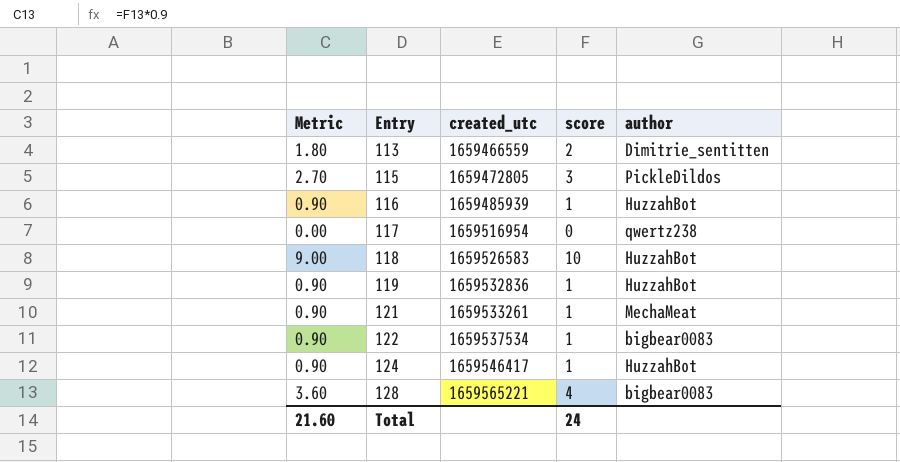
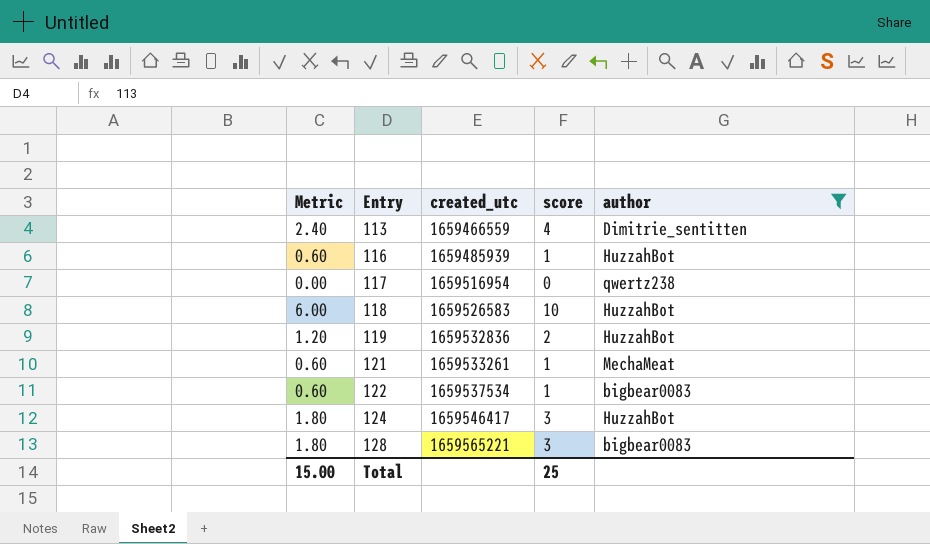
filter: none -> author != PickleDildos
column Metric | formula: [score] * 0.9 -> [score] * 0.6
113 | score: 2 -> 4
119 | score: 1 -> 2
124 | score: 1 -> 3
128 | score: 4 -> 3
Total | Metric: 21.60 -> 15.00
Total | score: 24 -> 25

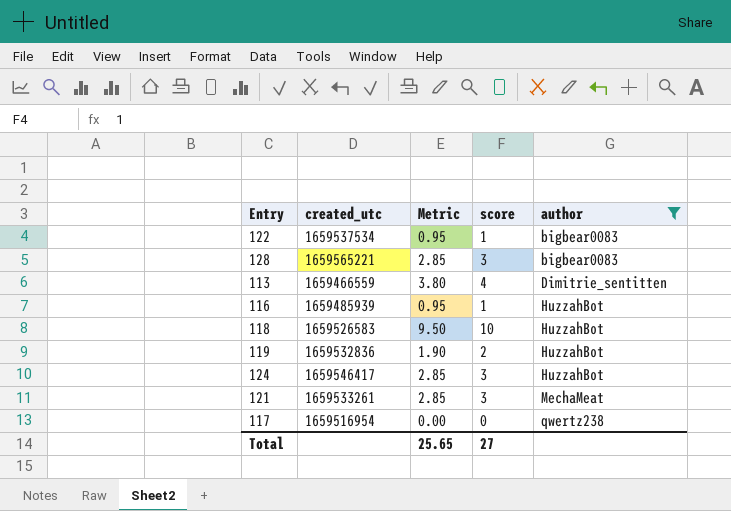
row order: Entry ascending -> author ascending
column Metric | formula: [score] * 0.6 -> [score] * 0.95
column Metric | position: 1 -> 3
121 | score: 1 -> 3
Total | Metric: 15.00 -> 25.65
Total | score: 25 -> 27

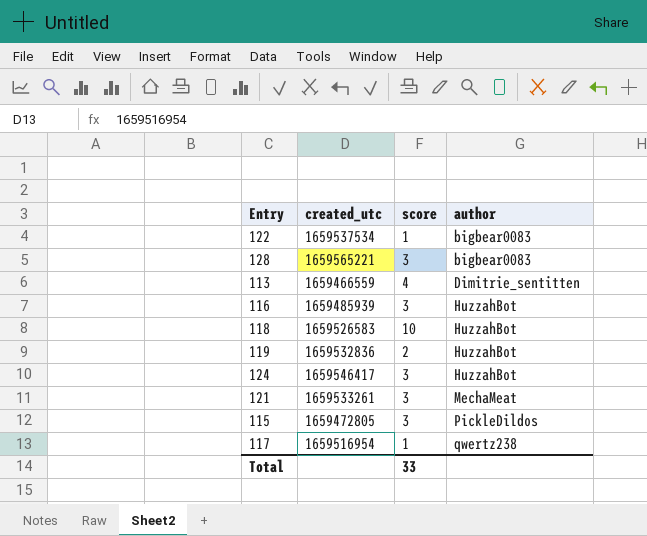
filter: author != PickleDildos -> none
column Metric | formula: [score] * 0.95 -> none
116 | score: 1 -> 3
117 | score: 0 -> 1
Total | score: 27 -> 33

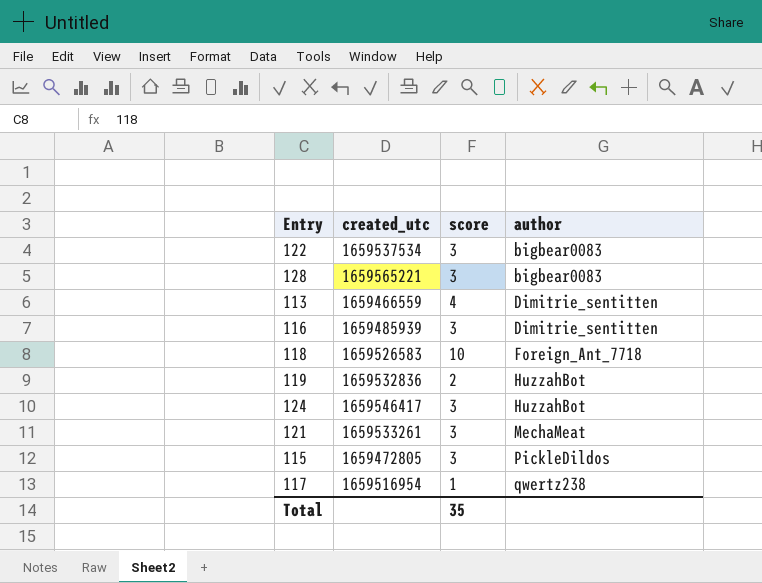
122 | score: 1 -> 3
116 | author: HuzzahBot -> Dimitrie_sentitten
118 | author: HuzzahBot -> Foreign_Ant_7718
Total | score: 33 -> 35

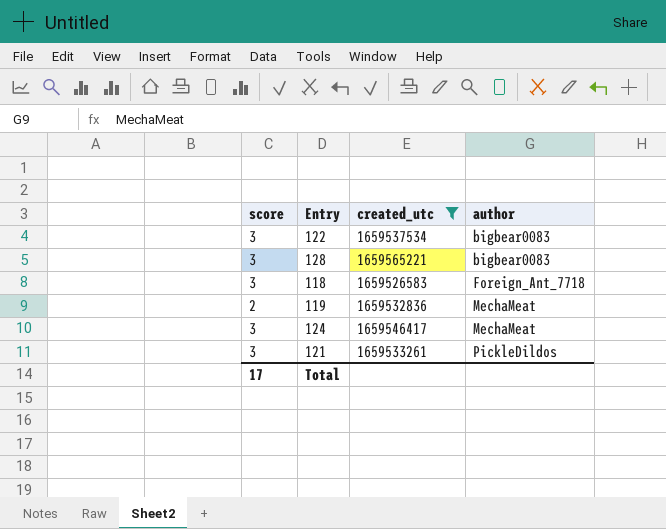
filter: none -> created_utc >= 1659526583
column score | position: 3 -> 1
118 | score: 10 -> 3
119 | author: HuzzahBot -> MechaMeat
124 | author: HuzzahBot -> MechaMeat
121 | author: MechaMeat -> PickleDildos
Total | score: 35 -> 17

